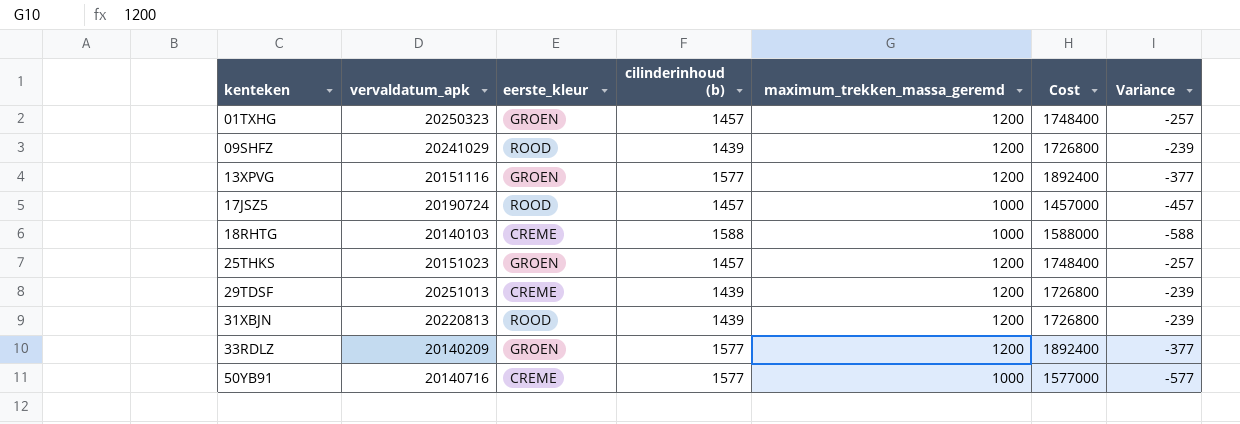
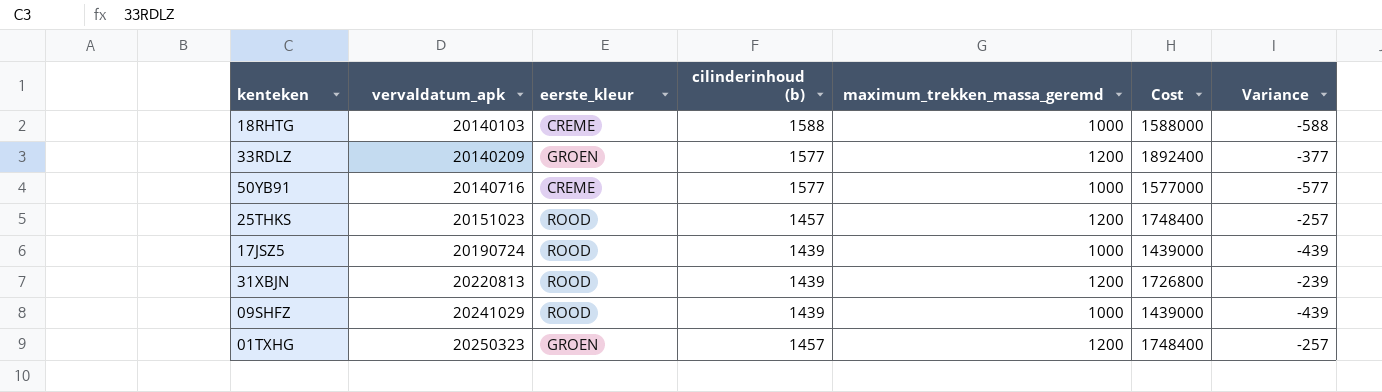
row order: kenteken ascending -> vervaldatum_apk ascending
row 13XPVG: 20151116 | GROEN | 1577 | 1200 | 1892400 | -377 -> none
row 29TDSF: 20251013 | CREME | 1439 | 1200 | 1726800 | -239 -> none
25THKS | eerste_kleur: GROEN -> ROOD
17JSZ5 | cilinderinhoud (b): 1457 -> 1439
17JSZ5 | Cost: 1457000 -> 1439000
17JSZ5 | Variance: -457 -> -439
09SHFZ | maximum_trekken_massa_geremd: 1200 -> 1000
09SHFZ | Cost: 1726800 -> 1439000
09SHFZ | Variance: -239 -> -439

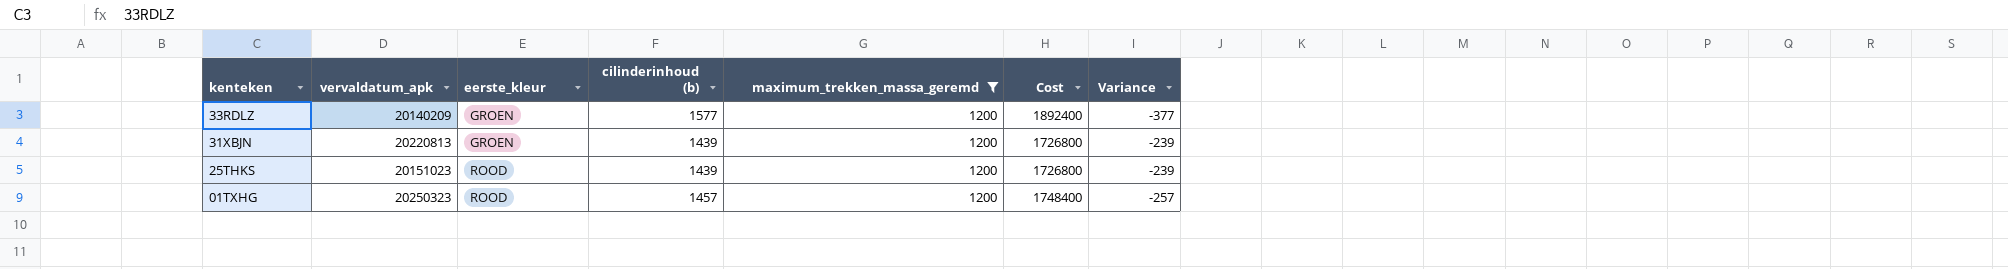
filter: none -> maximum_trekken_massa_geremd = 1200
row order: vervaldatum_apk ascending -> kenteken descending
31XBJN | eerste_kleur: ROOD -> GROEN
25THKS | cilinderinhoud (b): 1457 -> 1439
25THKS | Cost: 1748400 -> 1726800
25THKS | Variance: -257 -> -239
01TXHG | eerste_kleur: GROEN -> ROOD

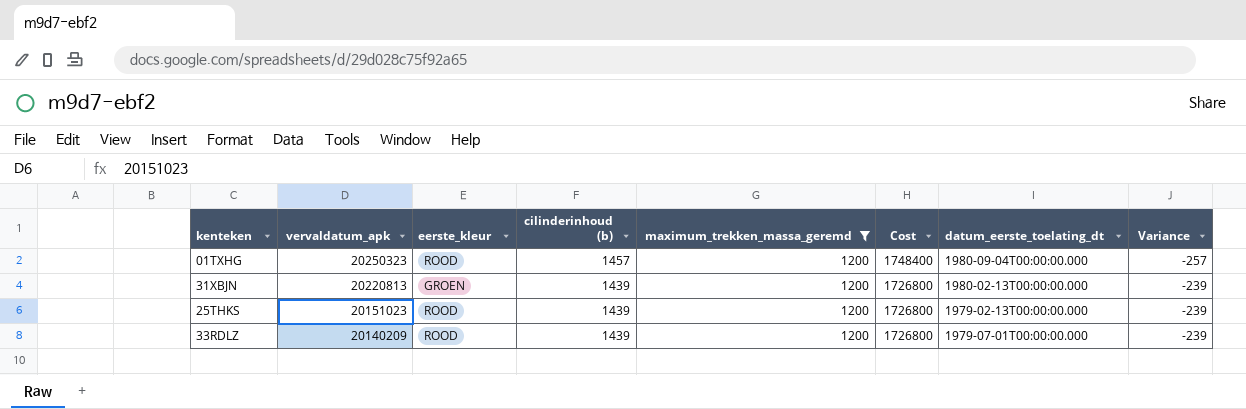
row order: kenteken descending -> vervaldatum_apk descending
column datum_eerste_toelating_dt | position: none -> 7
33RDLZ | eerste_kleur: GROEN -> ROOD
33RDLZ | cilinderinhoud (b): 1577 -> 1439
33RDLZ | Cost: 1892400 -> 1726800
33RDLZ | Variance: -377 -> -239

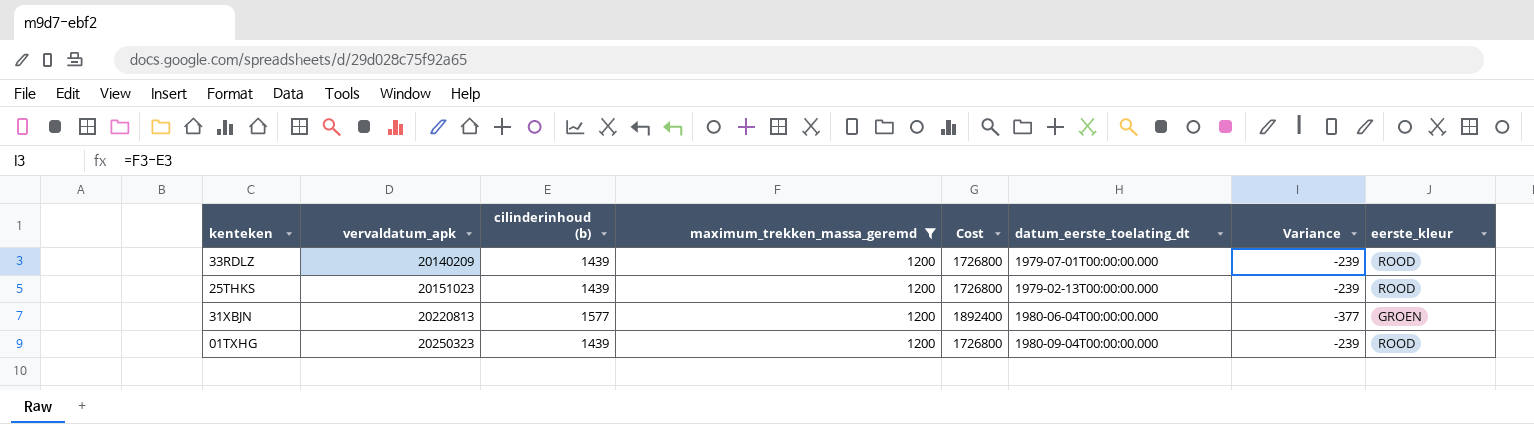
row order: vervaldatum_apk descending -> vervaldatum_apk ascending
column eerste_kleur | position: 3 -> 8
31XBJN | cilinderinhoud (b): 1439 -> 1577
31XBJN | Cost: 1726800 -> 1892400
31XBJN | datum_eerste_toelating_dt: 1980-02-13T00:00:00.000 -> 1980-06-04T00:00:00.000
31XBJN | Variance: -239 -> -377
01TXHG | cilinderinhoud (b): 1457 -> 1439
01TXHG | Cost: 1748400 -> 1726800
01TXHG | Variance: -257 -> -239

